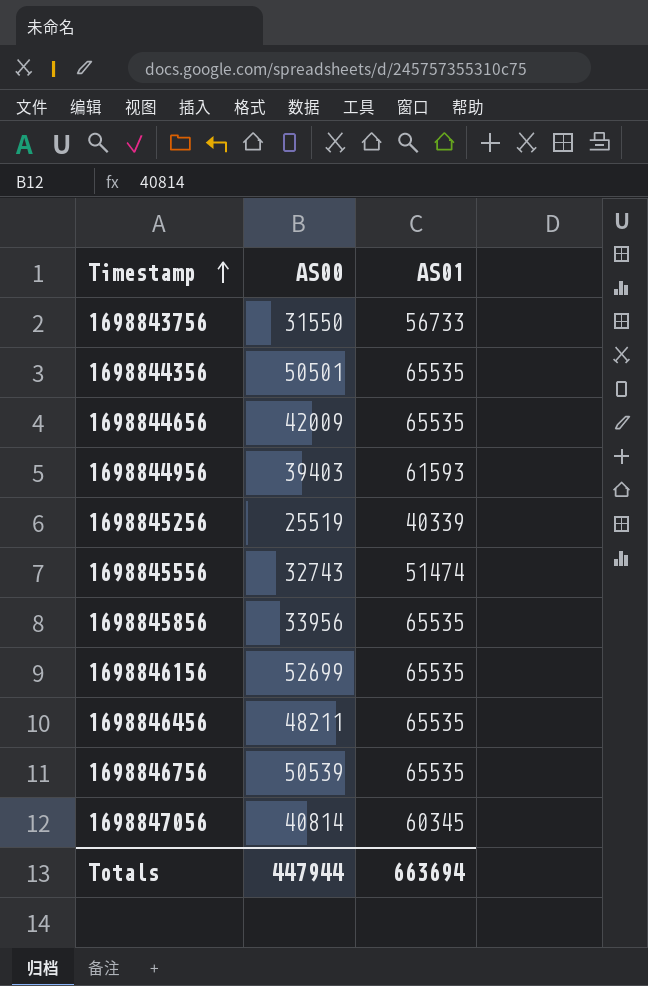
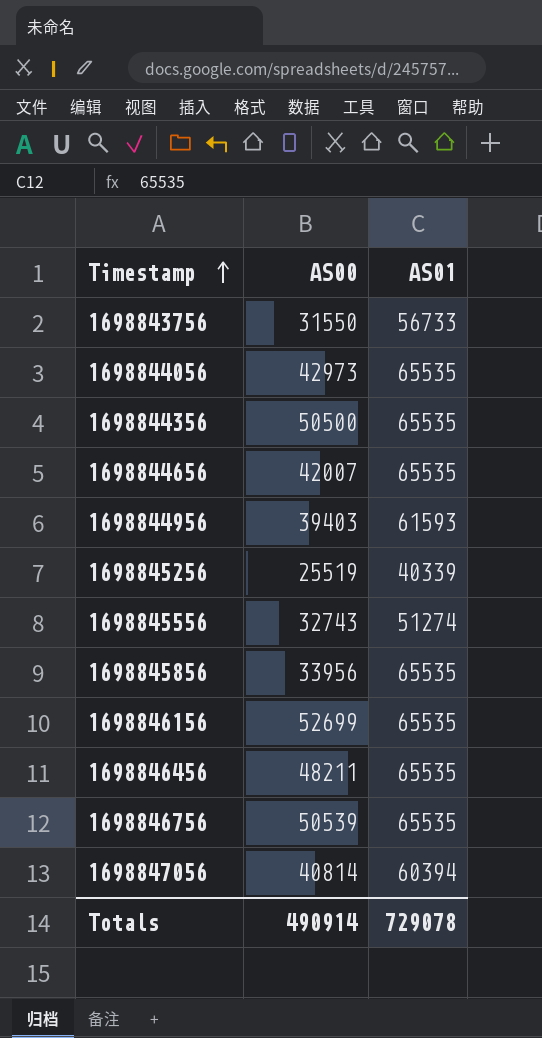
row 1698844056: none -> 42973 | 65535
1698844356 | AS00: 50501 -> 50500
1698844656 | AS00: 42009 -> 42007
1698845556 | AS01: 51474 -> 51274
1698847056 | AS01: 60345 -> 60394
Totals | AS00: 447944 -> 490914
Totals | AS01: 663694 -> 729078

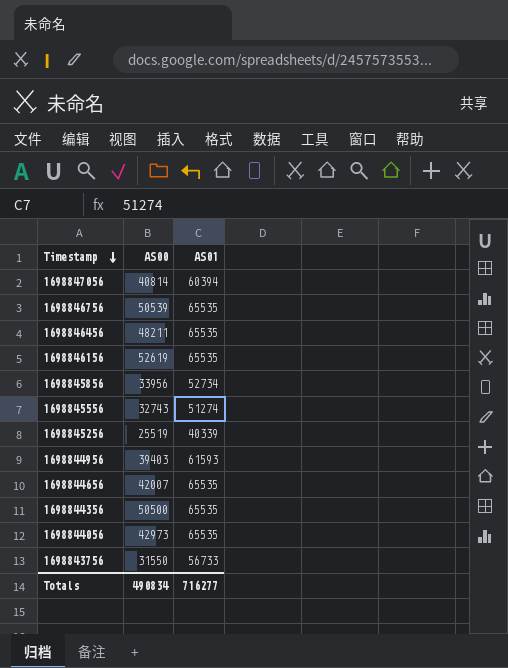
row order: Timestamp ascending -> Timestamp descending
1698846156 | AS00: 52699 -> 52619
1698845856 | AS01: 65535 -> 52734
Totals | AS00: 490914 -> 490834
Totals | AS01: 729078 -> 716277

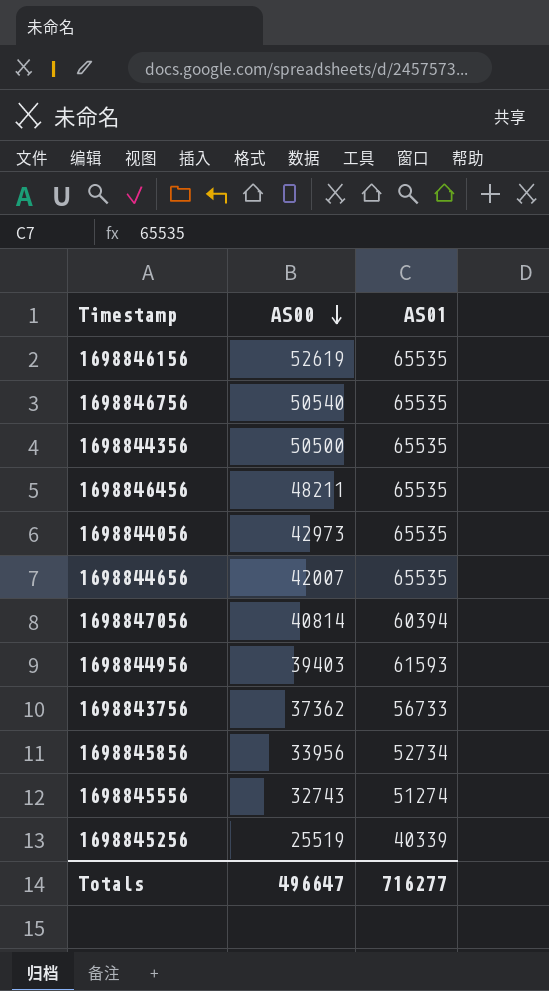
row order: Timestamp descending -> AS00 descending
1698846756 | AS00: 50539 -> 50540
1698843756 | AS00: 31550 -> 37362
Totals | AS00: 490834 -> 496647

